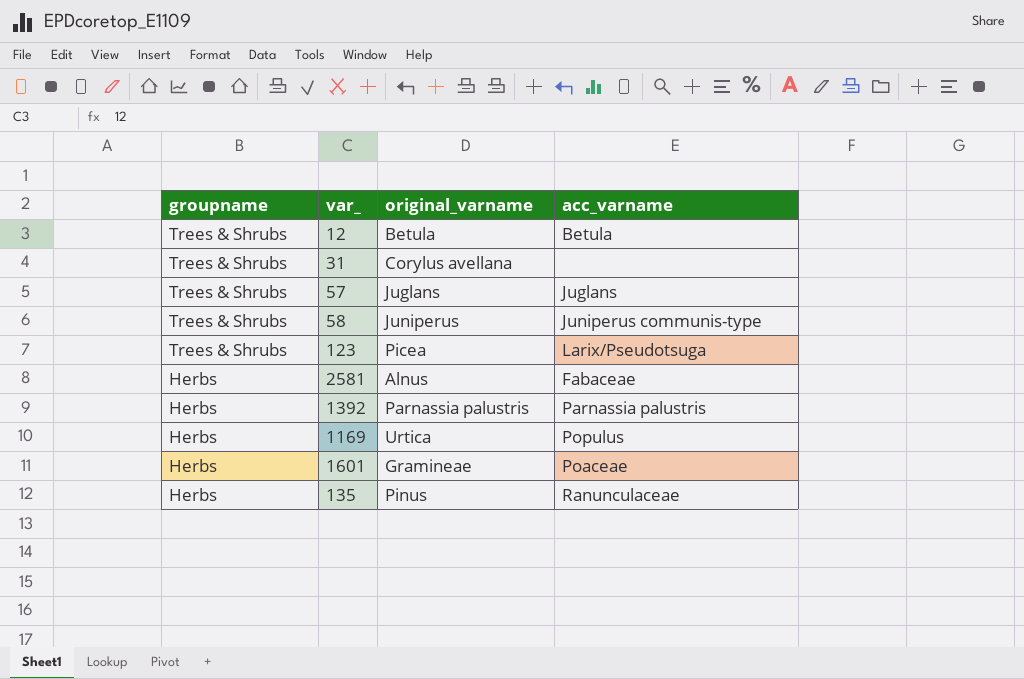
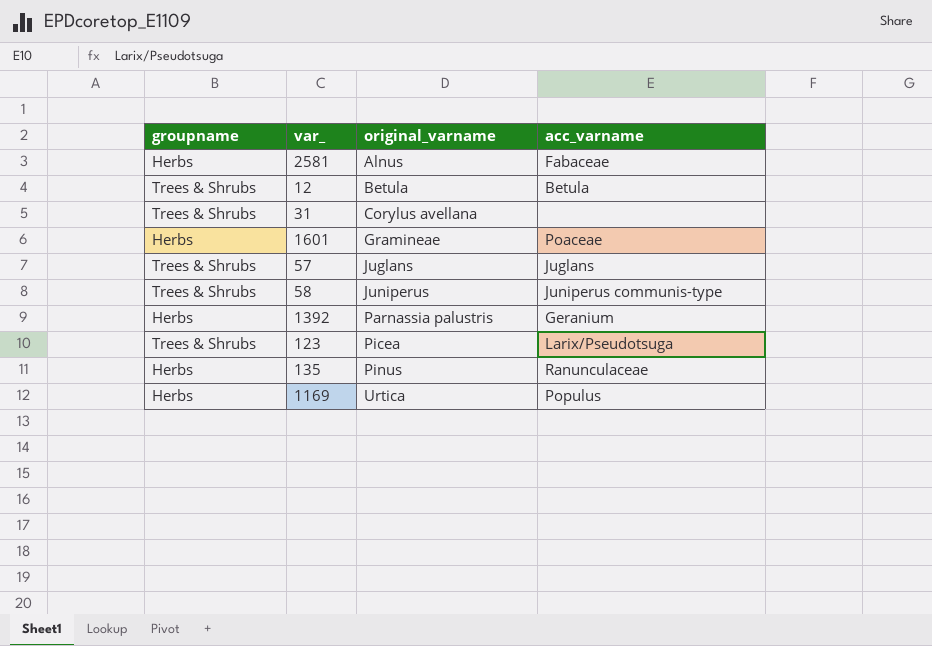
row order: groupname descending -> original_varname ascending
1392 | acc_varname: Parnassia palustris -> Geranium

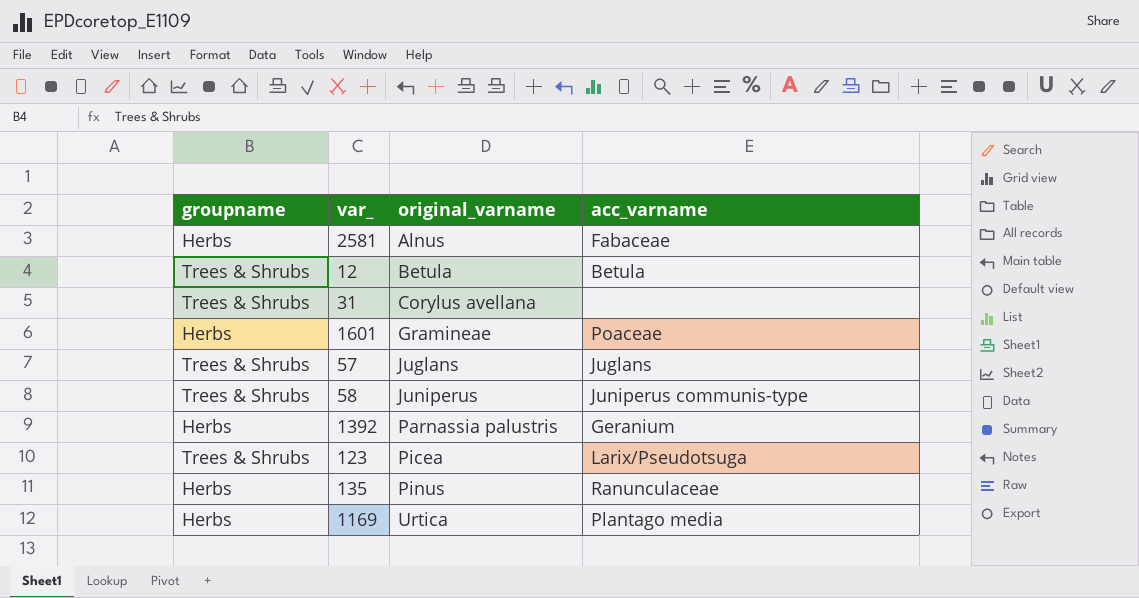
1169 | acc_varname: Populus -> Plantago media

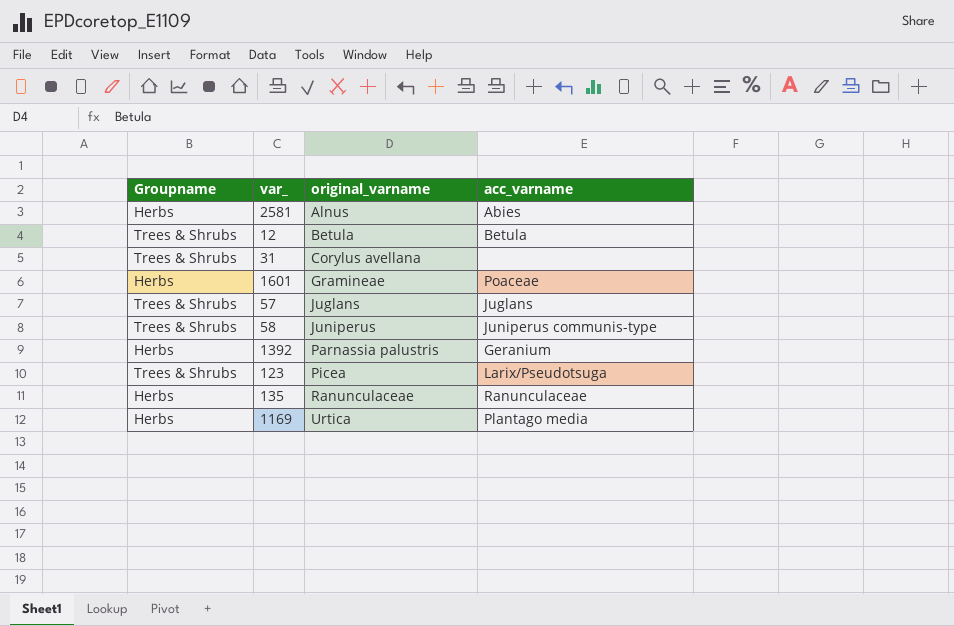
column name: groupname -> Groupname
2581 | acc_varname: Fabaceae -> Abies
135 | original_varname: Pinus -> Ranunculaceae

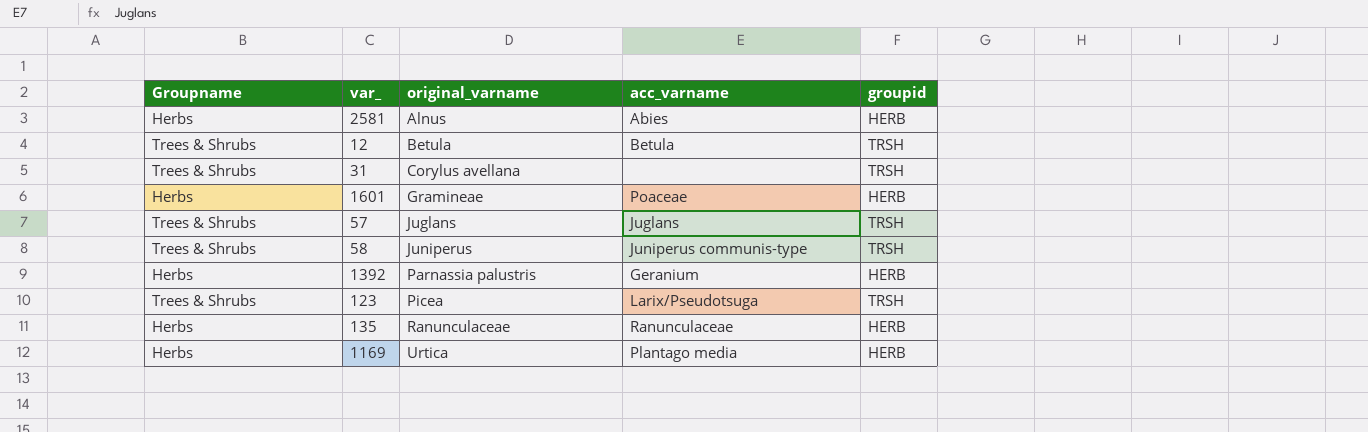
column groupid | position: none -> 5

